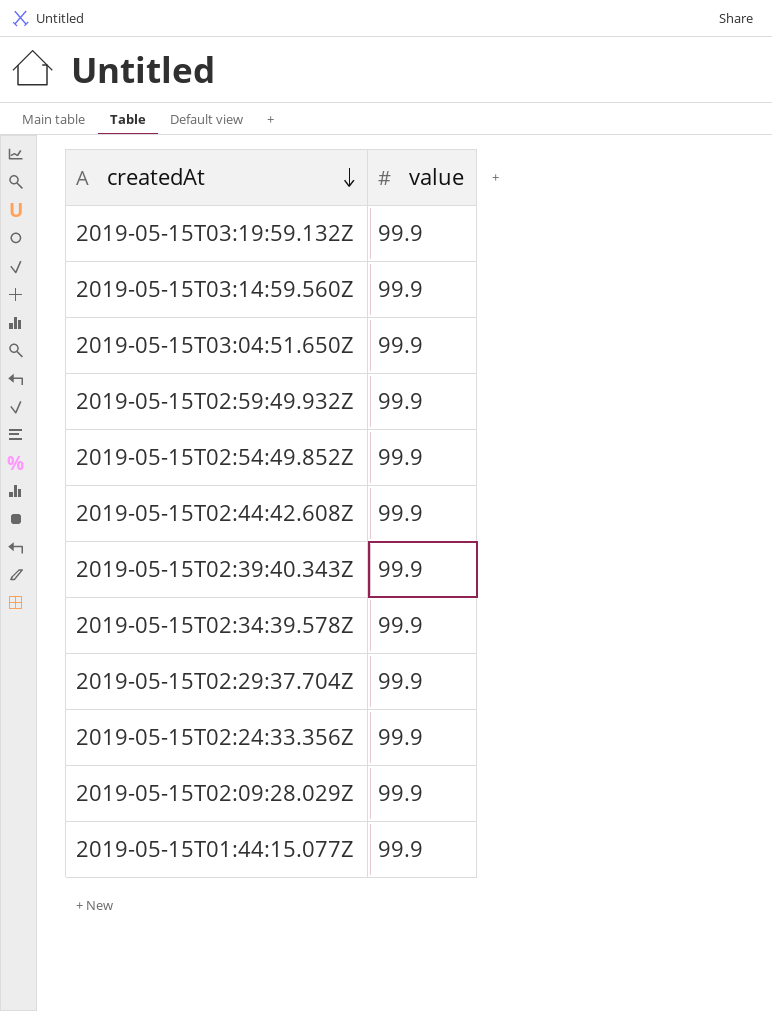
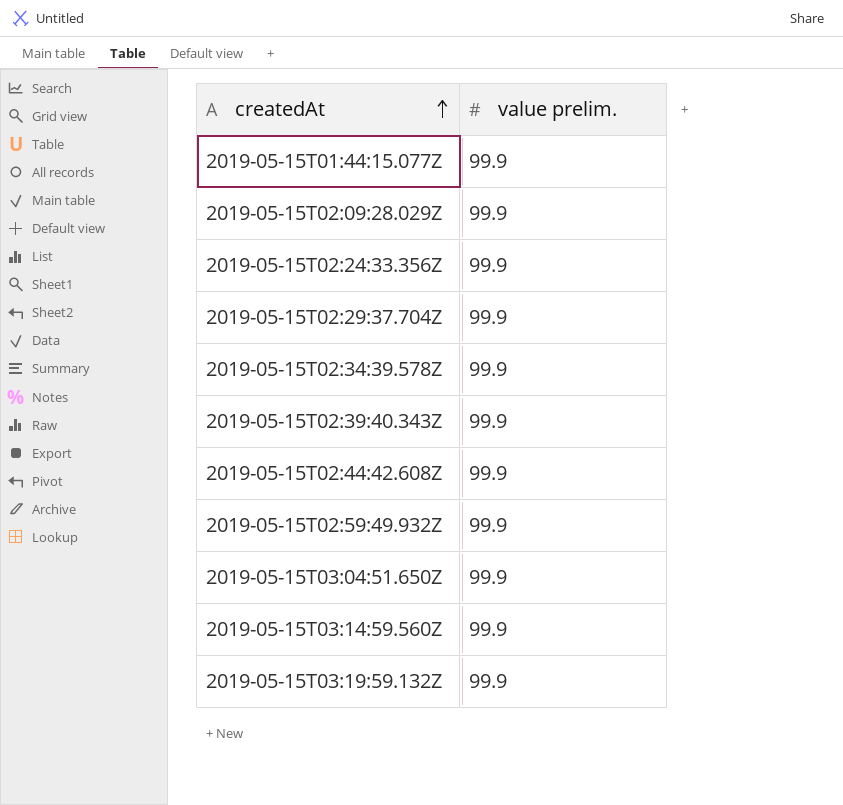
row order: createdAt descending -> createdAt ascending
column name: value -> value prelim.
row 2019-05-15T02:54:49.852Z: 99.9 -> none

